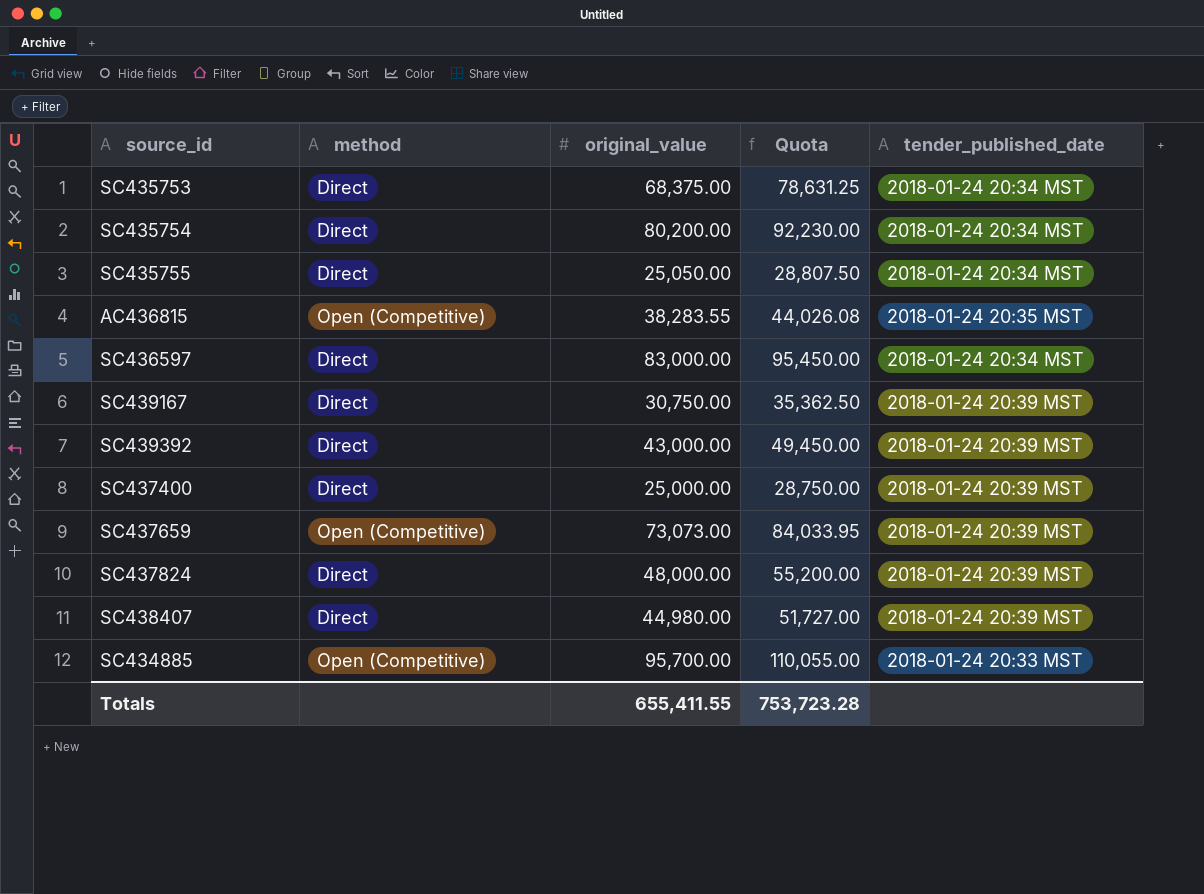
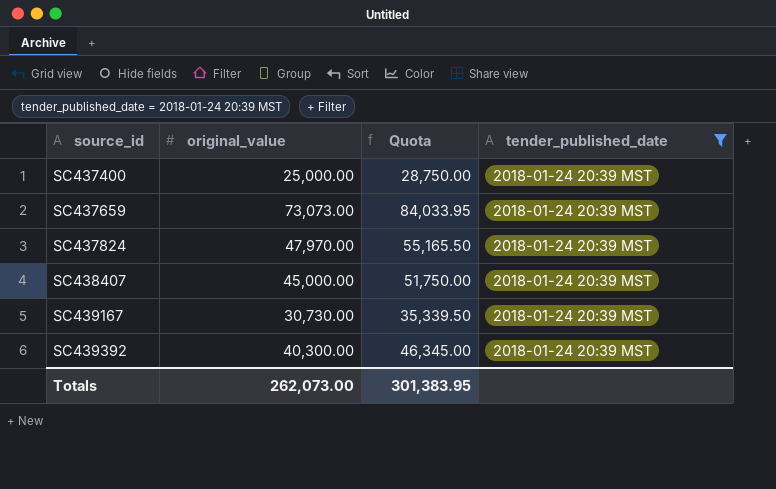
filter: none -> tender_published_date = 2018-01-24 20:39 MST
row order: none -> source_id ascending
column method | position: 2 -> none
SC437824 | original_value: 48,000.00 -> 47,970.00
SC437824 | Quota: 55,200.00 -> 55,165.50
SC438407 | original_value: 44,980.00 -> 45,000.00
SC438407 | Quota: 51,727.00 -> 51,750.00
SC439167 | original_value: 30,750.00 -> 30,730.00
SC439167 | Quota: 35,362.50 -> 35,339.50
SC439392 | original_value: 43,000.00 -> 40,300.00
SC439392 | Quota: 49,450.00 -> 46,345.00
Totals | original_value: 655,411.55 -> 262,073.00
Totals | Quota: 753,723.28 -> 301,383.95

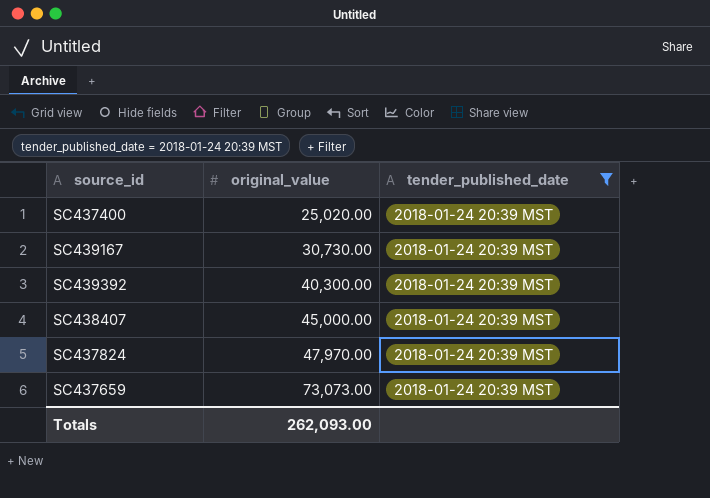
row order: source_id ascending -> original_value ascending
column Quota | formula: [original_value] * 1.15 -> none
SC437400 | original_value: 25,000.00 -> 25,020.00
Totals | original_value: 262,073.00 -> 262,093.00

